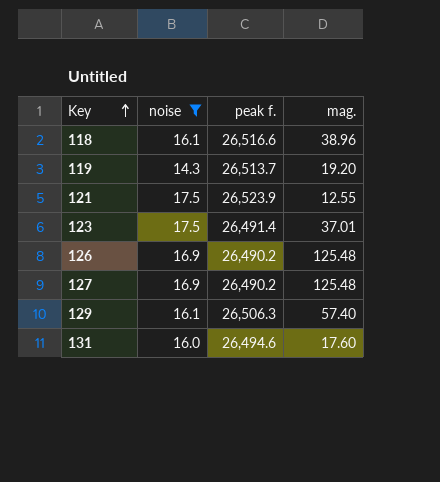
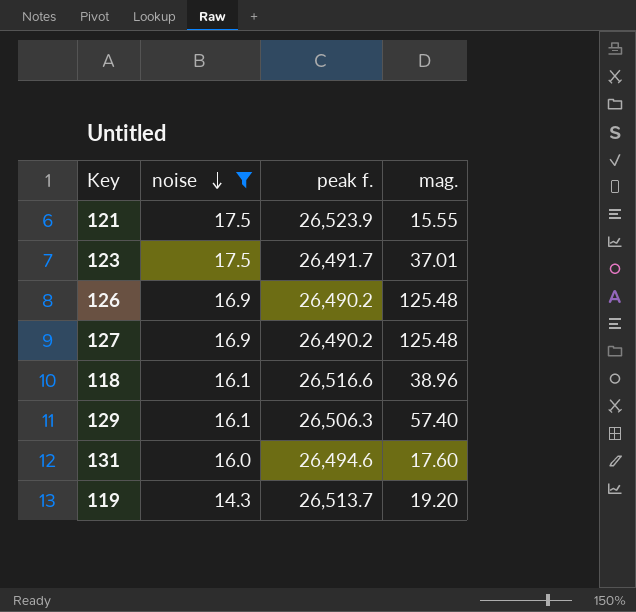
row order: Key ascending -> noise descending
121 | mag.: 12.55 -> 15.55
123 | peak f.: 26,491.4 -> 26,491.7

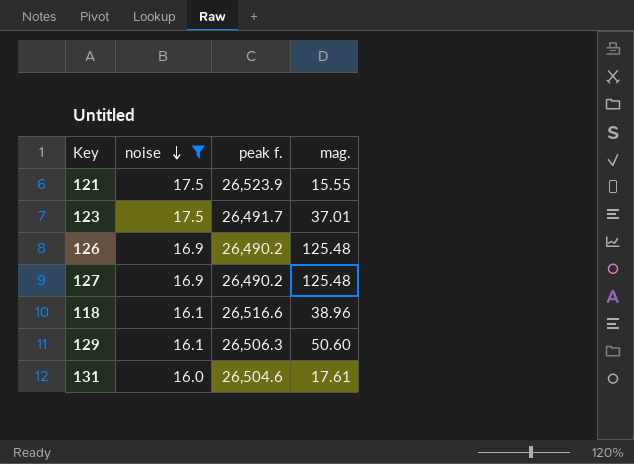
row 119: 14.3 | 26,513.7 | 19.20 -> none
129 | mag.: 57.40 -> 50.60
131 | peak f.: 26,494.6 -> 26,504.6
131 | mag.: 17.60 -> 17.61

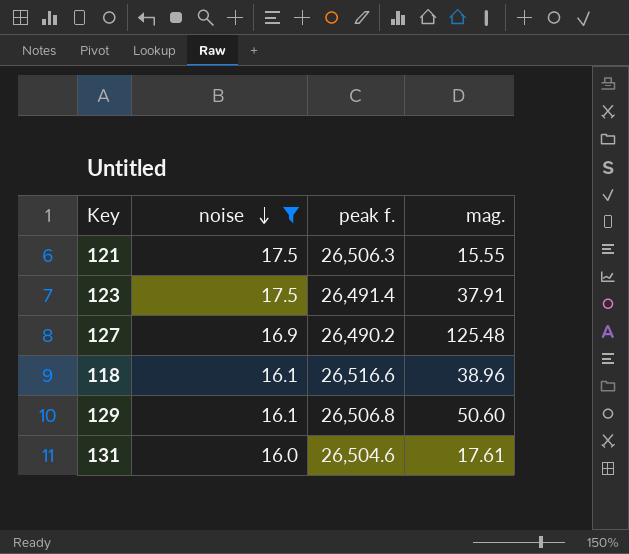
row 126: 16.9 | 26,490.2 | 125.48 -> none
121 | peak f.: 26,523.9 -> 26,506.3
123 | peak f.: 26,491.7 -> 26,491.4
123 | mag.: 37.01 -> 37.91
129 | peak f.: 26,506.3 -> 26,506.8

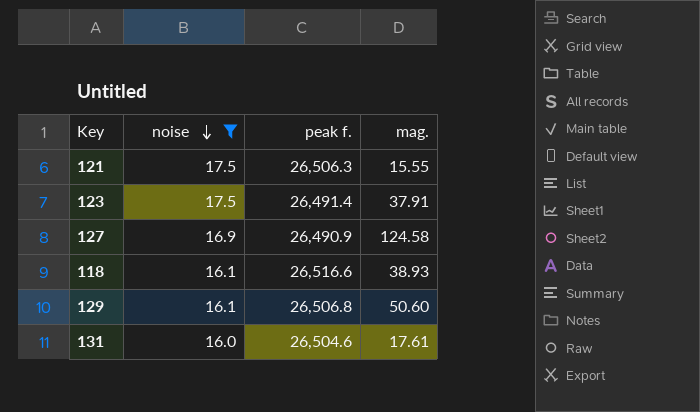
127 | peak f.: 26,490.2 -> 26,490.9
127 | mag.: 125.48 -> 124.58
118 | mag.: 38.96 -> 38.93

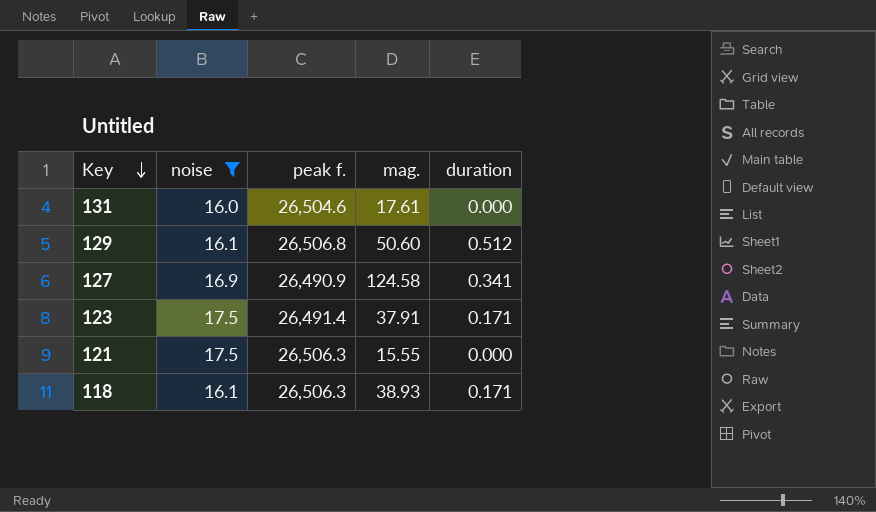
row order: noise descending -> Key descending
column duration | position: none -> 5
118 | peak f.: 26,516.6 -> 26,506.3

